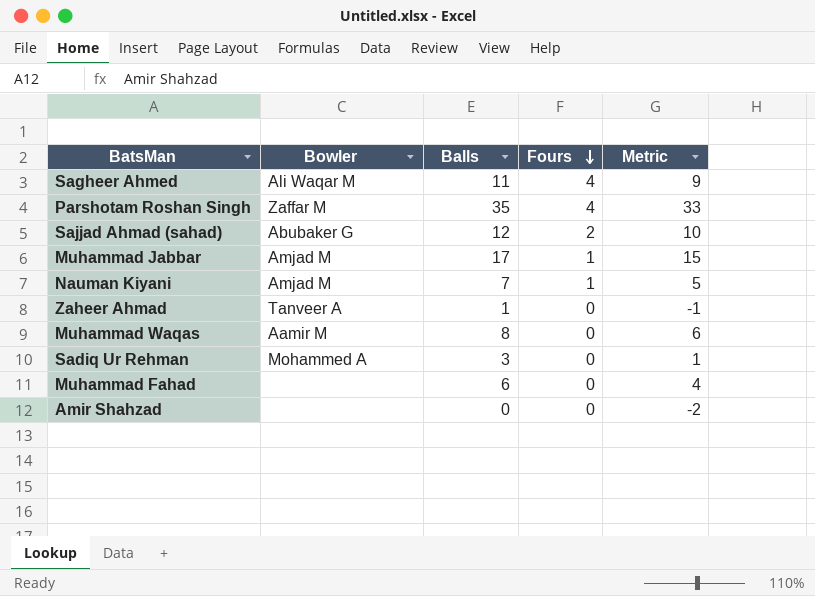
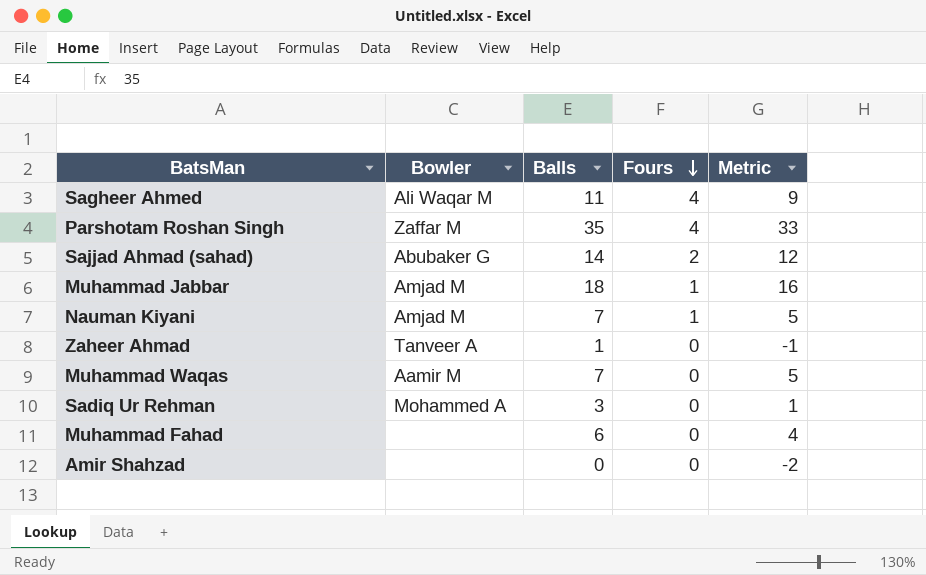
Sajjad Ahmad (sahad) | Balls: 12 -> 14
Sajjad Ahmad (sahad) | Metric: 10 -> 12
Muhammad Jabbar | Balls: 17 -> 18
Muhammad Jabbar | Metric: 15 -> 16
Muhammad Waqas | Balls: 8 -> 7
Muhammad Waqas | Metric: 6 -> 5

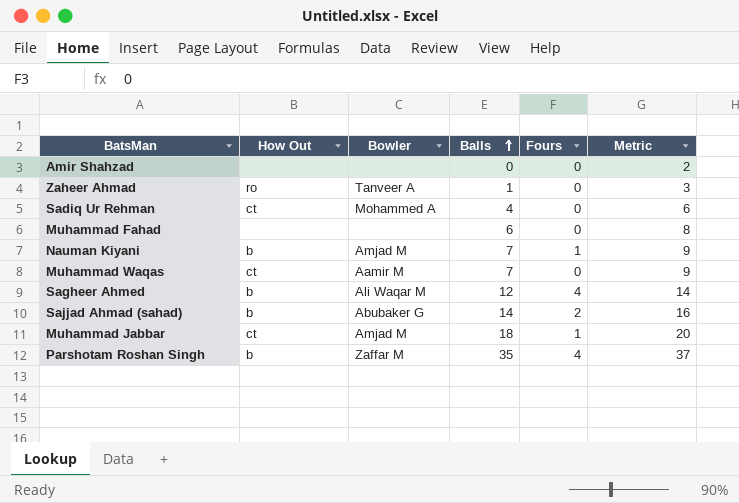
row order: Fours descending -> Balls ascending
column How Out | position: none -> 2
column Metric | formula: [Balls] - 2 -> [Balls] + 2
Sadiq Ur Rehman | Balls: 3 -> 4
Sagheer Ahmed | Balls: 11 -> 12

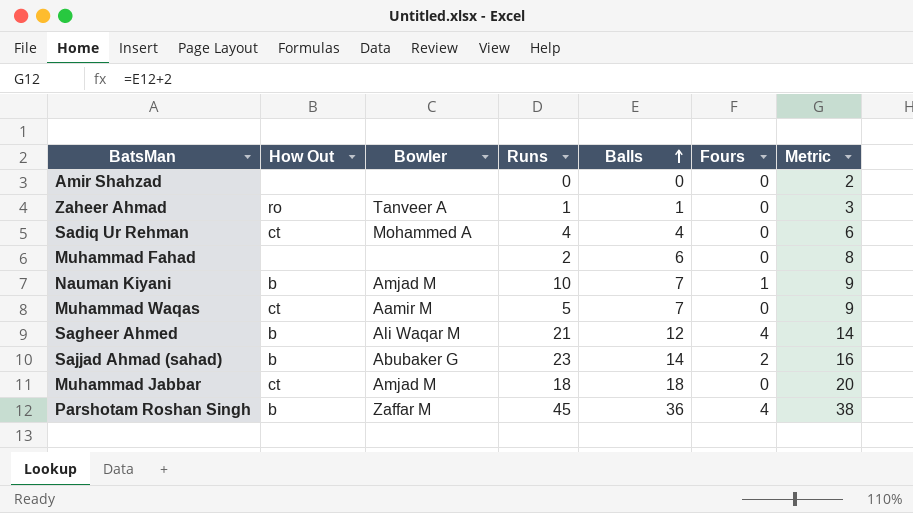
column Runs | position: none -> 4
Muhammad Jabbar | Fours: 1 -> 0
Parshotam Roshan Singh | Balls: 35 -> 36
Parshotam Roshan Singh | Metric: 37 -> 38

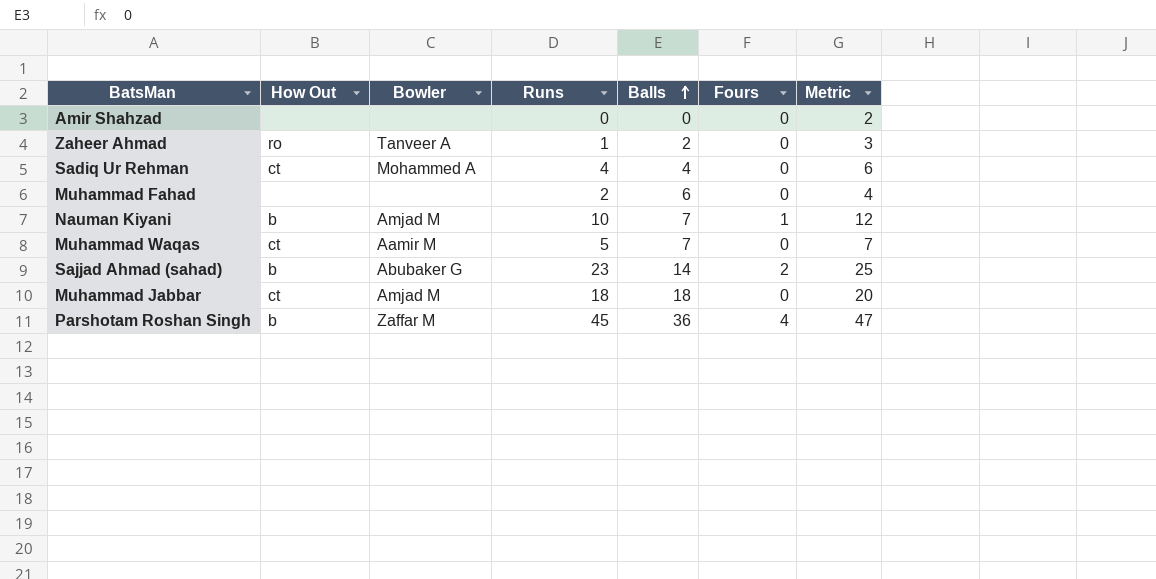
column Metric | formula: [Balls] + 2 -> [Runs] + 2
row Sagheer Ahmed: b | Ali Waqar M | 21 | 12 | 4 | 14 -> none
Zaheer Ahmad | Balls: 1 -> 2

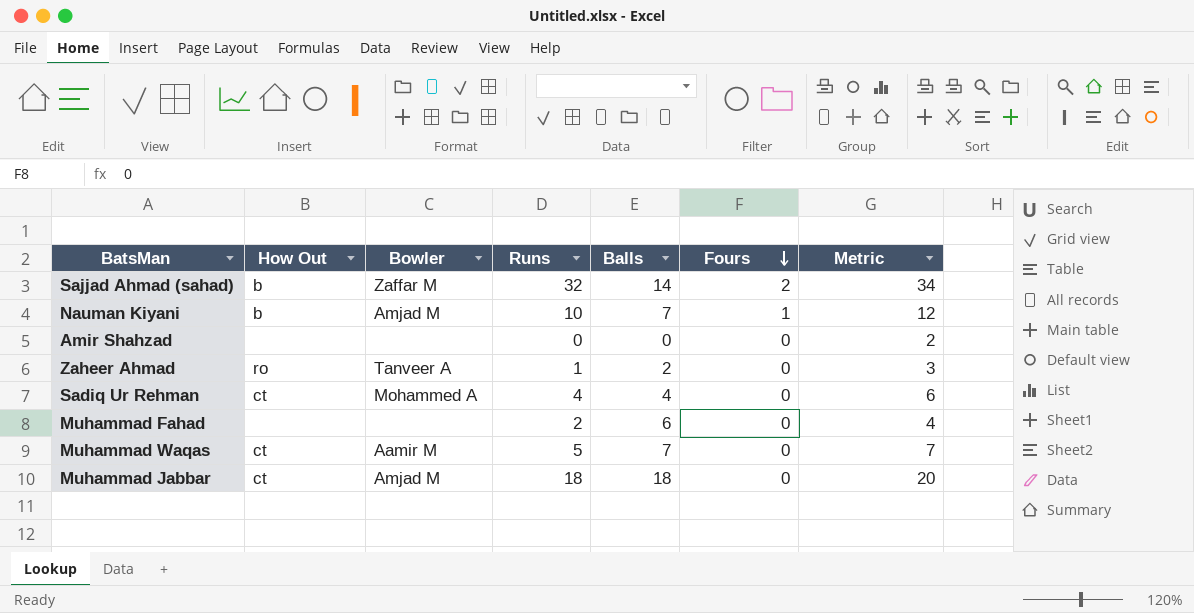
row order: Balls ascending -> Fours descending
row Parshotam Roshan Singh: b | Zaffar M | 45 | 36 | 4 | 47 -> none
Sajjad Ahmad (sahad) | Bowler: Abubaker G -> Zaffar M
Sajjad Ahmad (sahad) | Runs: 23 -> 32
Sajjad Ahmad (sahad) | Metric: 25 -> 34

